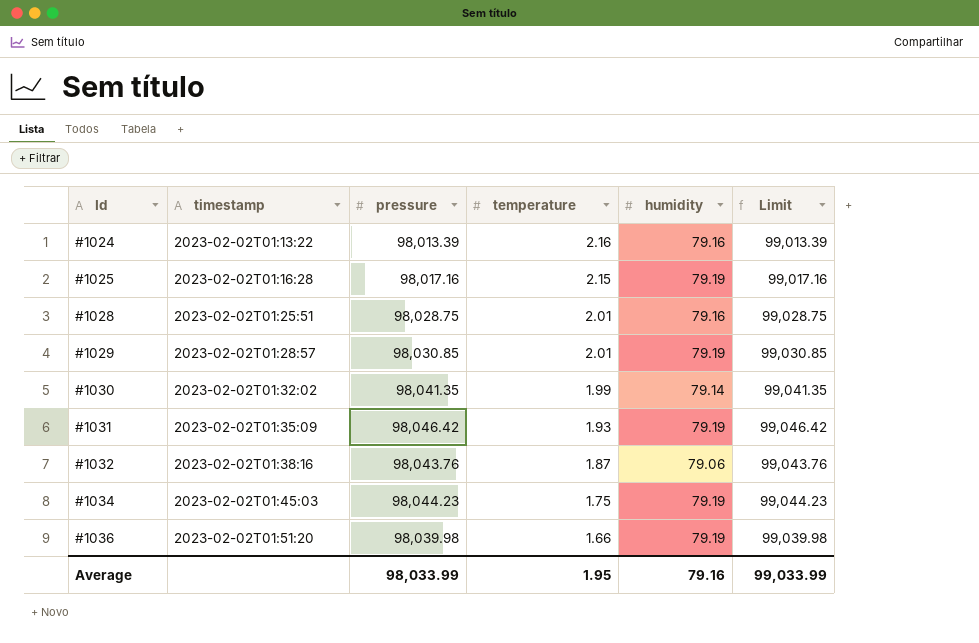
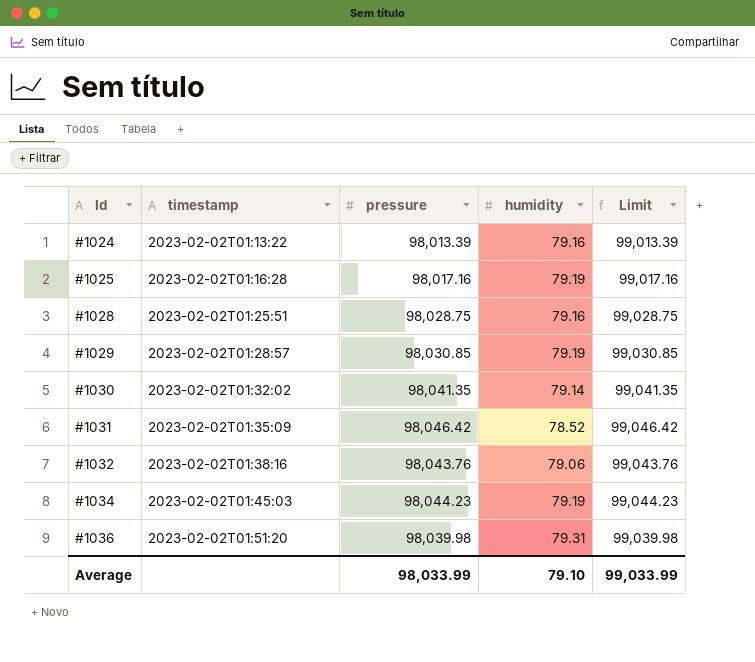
column temperature | position: 4 -> none
#1031 | humidity: 79.19 -> 78.52
#1036 | humidity: 79.19 -> 79.31
Average | humidity: 79.16 -> 79.10

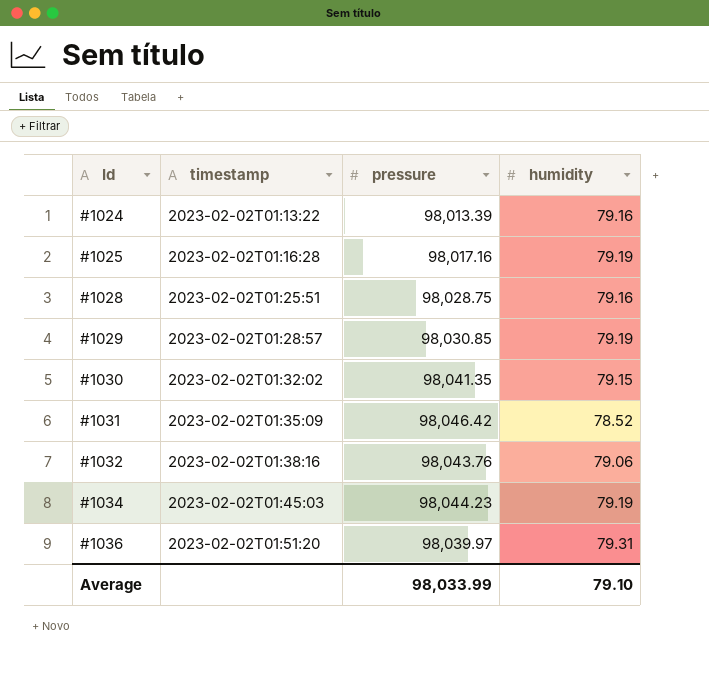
column Limit | formula: [pressure] + 1000 -> none
#1030 | humidity: 79.14 -> 79.15
#1036 | pressure: 98,039.98 -> 98,039.97

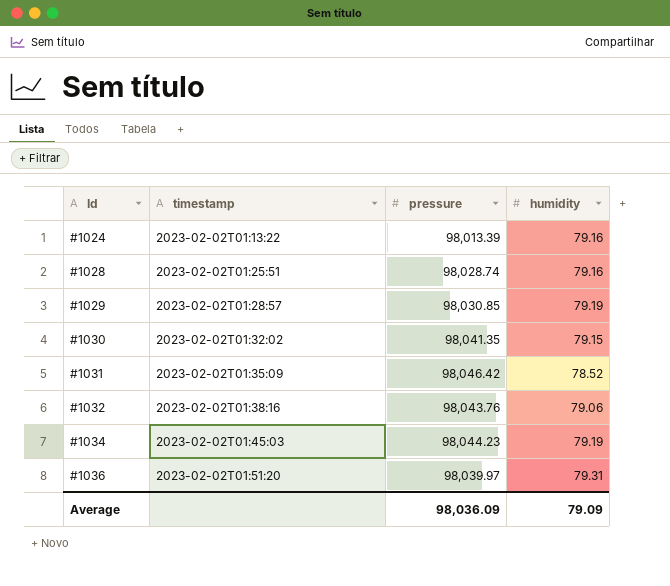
row #1025: 2023-02-02T01:16:28 | 98,017.16 | 79.19 -> none
#1028 | pressure: 98,028.75 -> 98,028.74
Average | pressure: 98,033.99 -> 98,036.09
Average | humidity: 79.10 -> 79.09

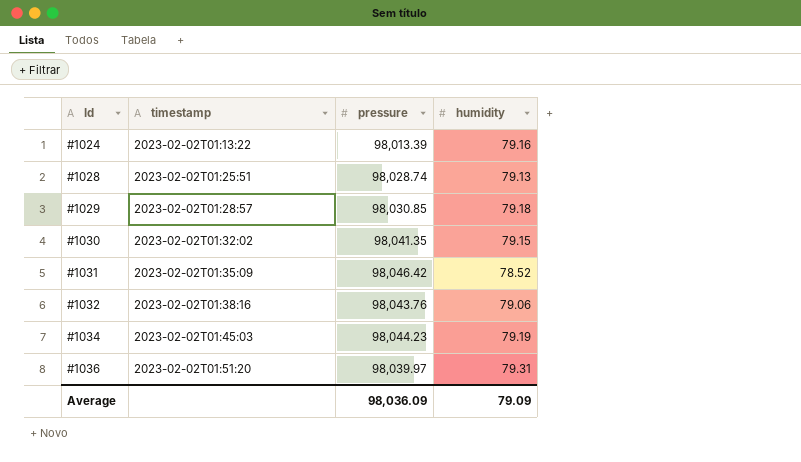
#1028 | humidity: 79.16 -> 79.13
#1029 | humidity: 79.19 -> 79.18

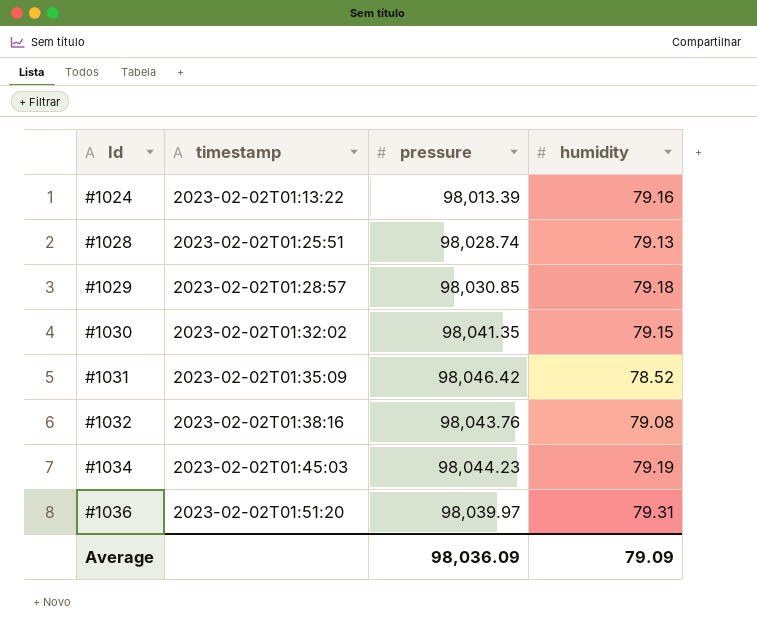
#1032 | humidity: 79.06 -> 79.08

